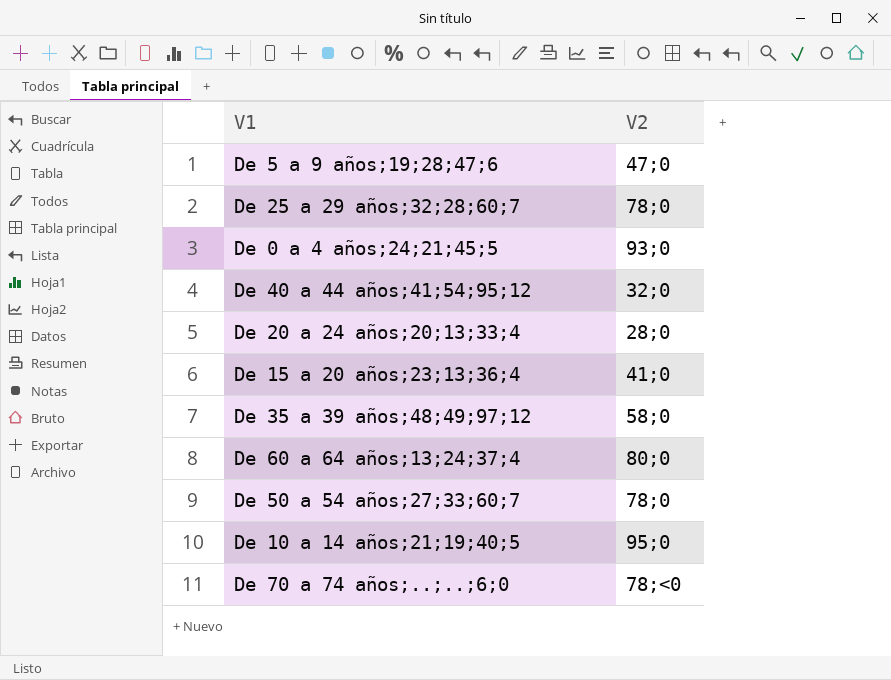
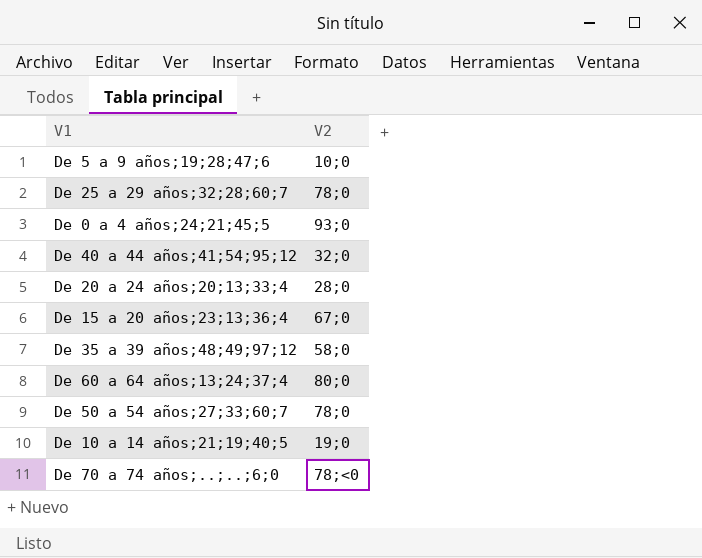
De 5 a 9 años;19;28;47;6 | V2: 47;0 -> 10;0
De 15 a 20 años;23;13;36;4 | V2: 41;0 -> 67;0
De 10 a 14 años;21;19;40;5 | V2: 95;0 -> 19;0

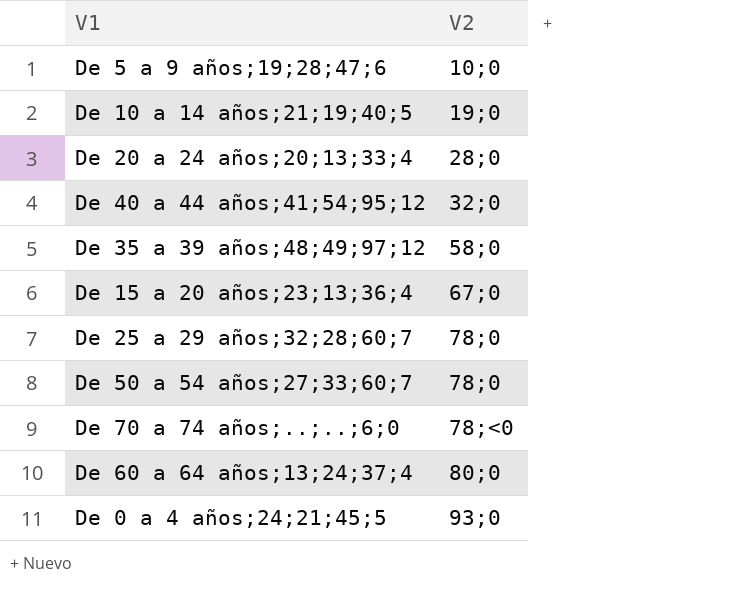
row order: none -> V2 ascending

